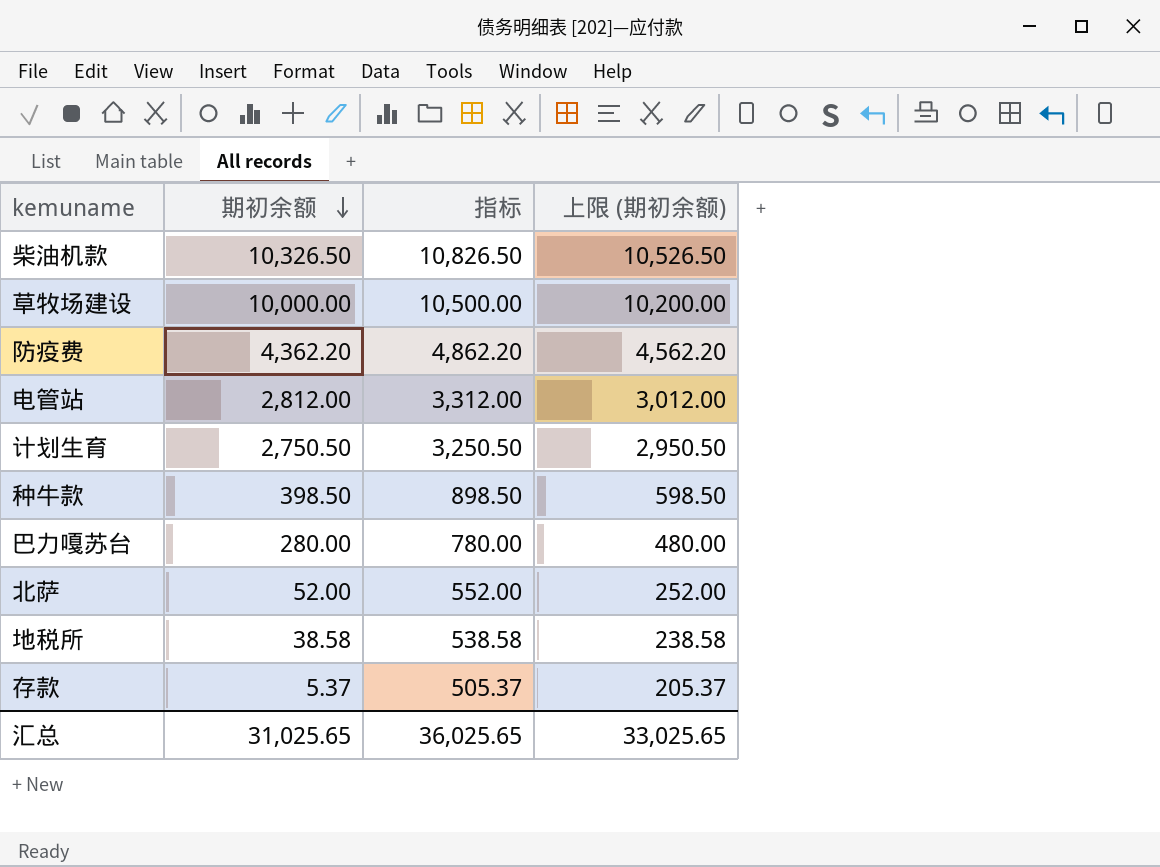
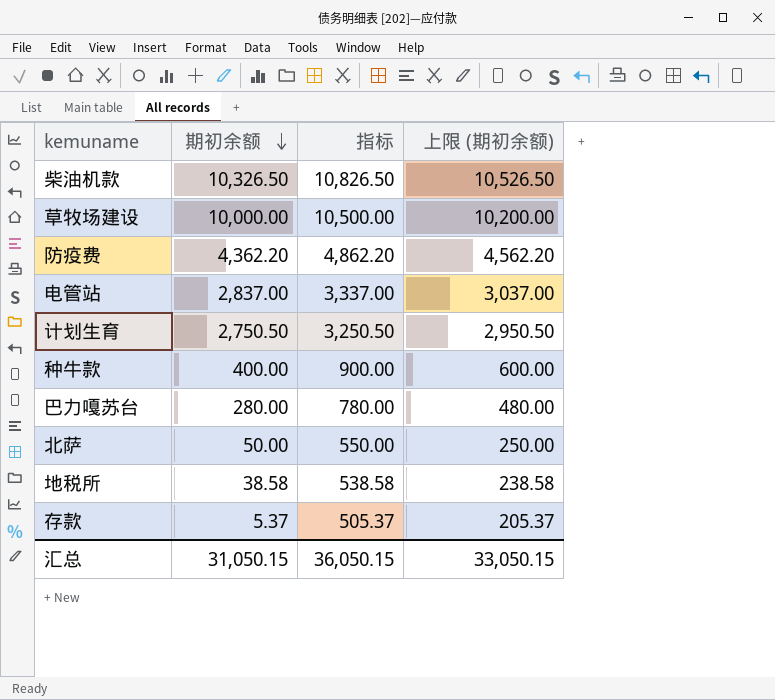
电管站 | 期初余额: 2,812.00 -> 2,837.00
电管站 | 指标: 3,312.00 -> 3,337.00
电管站 | 上限 (期初余额): 3,012.00 -> 3,037.00
种牛款 | 期初余额: 398.50 -> 400.00
种牛款 | 指标: 898.50 -> 900.00
种牛款 | 上限 (期初余额): 598.50 -> 600.00
北萨 | 期初余额: 52.00 -> 50.00
北萨 | 指标: 552.00 -> 550.00
北萨 | 上限 (期初余额): 252.00 -> 250.00
汇总 | 期初余额: 31,025.65 -> 31,050.15
汇总 | 指标: 36,025.65 -> 36,050.15
汇总 | 上限 (期初余额): 33,025.65 -> 33,050.15

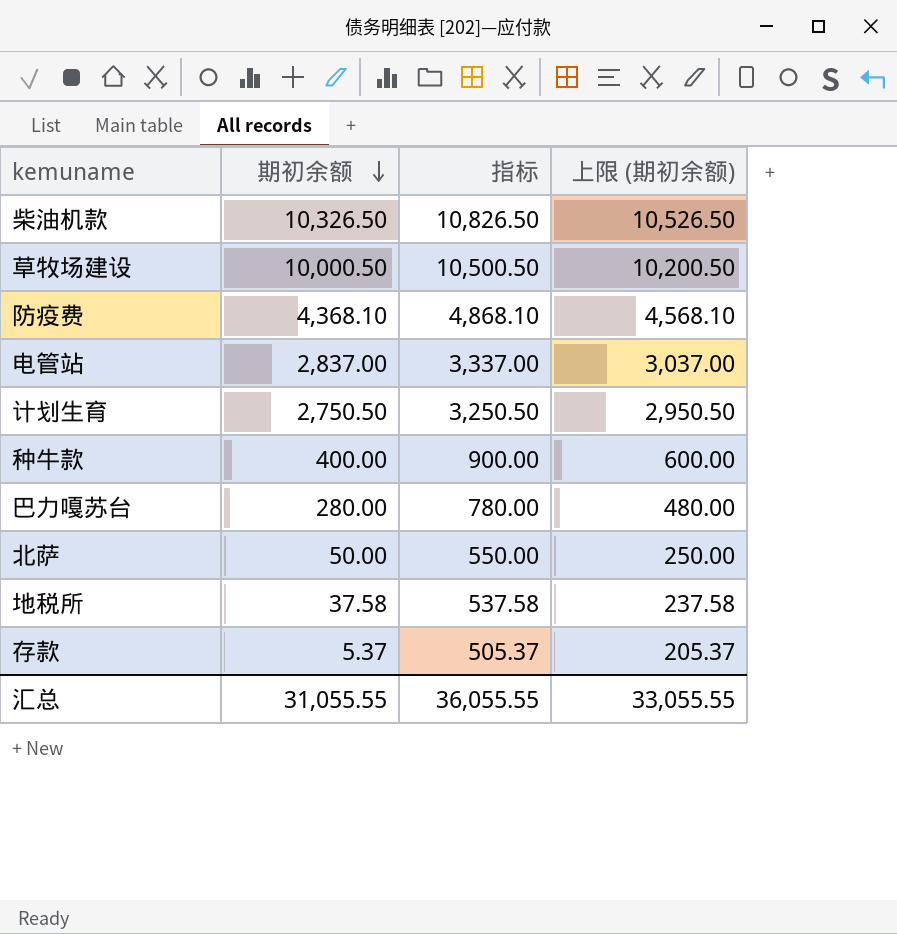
草牧场建设 | 期初余额: 10,000.00 -> 10,000.50
草牧场建设 | 指标: 10,500.00 -> 10,500.50
草牧场建设 | 上限 (期初余额): 10,200.00 -> 10,200.50
防疫费 | 期初余额: 4,362.20 -> 4,368.10
防疫费 | 指标: 4,862.20 -> 4,868.10
防疫费 | 上限 (期初余额): 4,562.20 -> 4,568.10
地税所 | 期初余额: 38.58 -> 37.58
地税所 | 指标: 538.58 -> 537.58
地税所 | 上限 (期初余额): 238.58 -> 237.58
汇总 | 期初余额: 31,050.15 -> 31,055.55
汇总 | 指标: 36,050.15 -> 36,055.55
汇总 | 上限 (期初余额): 33,050.15 -> 33,055.55

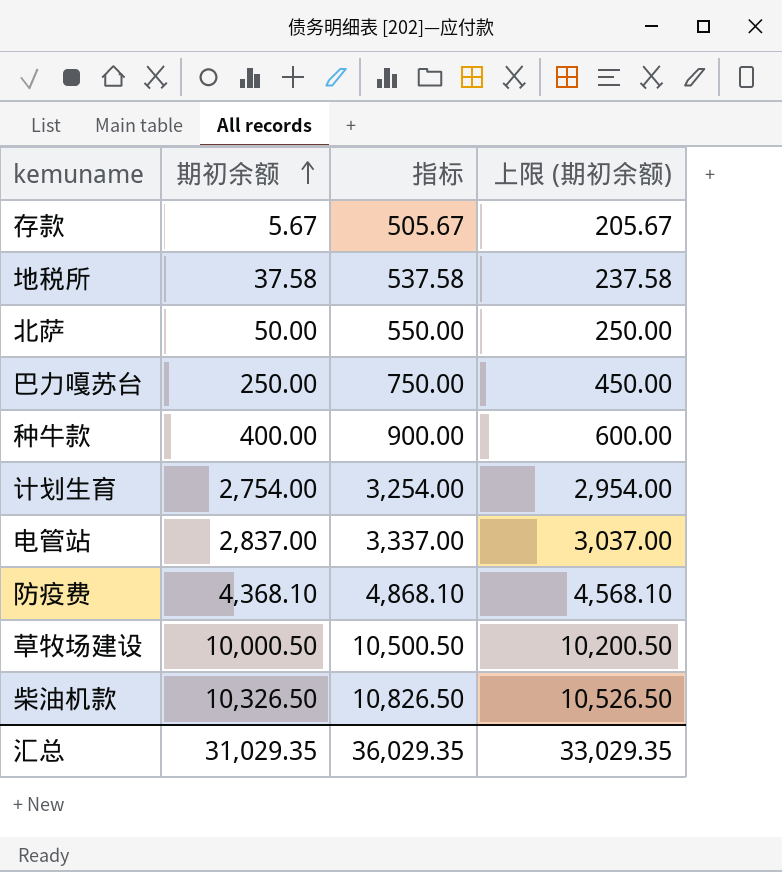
row order: 期初余额 descending -> 期初余额 ascending
存款 | 期初余额: 5.37 -> 5.67
存款 | 指标: 505.37 -> 505.67
存款 | 上限 (期初余额): 205.37 -> 205.67
巴力嘎苏台 | 期初余额: 280.00 -> 250.00
巴力嘎苏台 | 指标: 780.00 -> 750.00
巴力嘎苏台 | 上限 (期初余额): 480.00 -> 450.00
计划生育 | 期初余额: 2,750.50 -> 2,754.00
计划生育 | 指标: 3,250.50 -> 3,254.00
计划生育 | 上限 (期初余额): 2,950.50 -> 2,954.00
汇总 | 期初余额: 31,055.55 -> 31,029.35
汇总 | 指标: 36,055.55 -> 36,029.35
汇总 | 上限 (期初余额): 33,055.55 -> 33,029.35

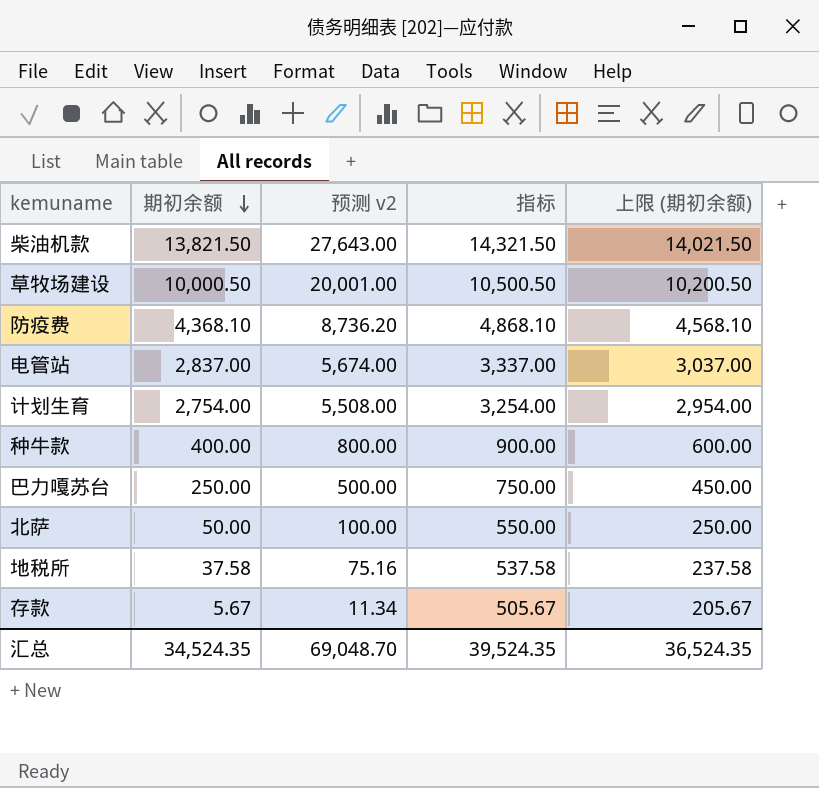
row order: 期初余额 ascending -> 期初余额 descending
column 预测 v2 | formula: none -> [期初余额] * 2
柴油机款 | 期初余额: 10,326.50 -> 13,821.50
柴油机款 | 指标: 10,826.50 -> 14,321.50
柴油机款 | 上限 (期初余额): 10,526.50 -> 14,021.50
汇总 | 期初余额: 31,029.35 -> 34,524.35
汇总 | 指标: 36,029.35 -> 39,524.35
汇总 | 上限 (期初余额): 33,029.35 -> 36,524.35

